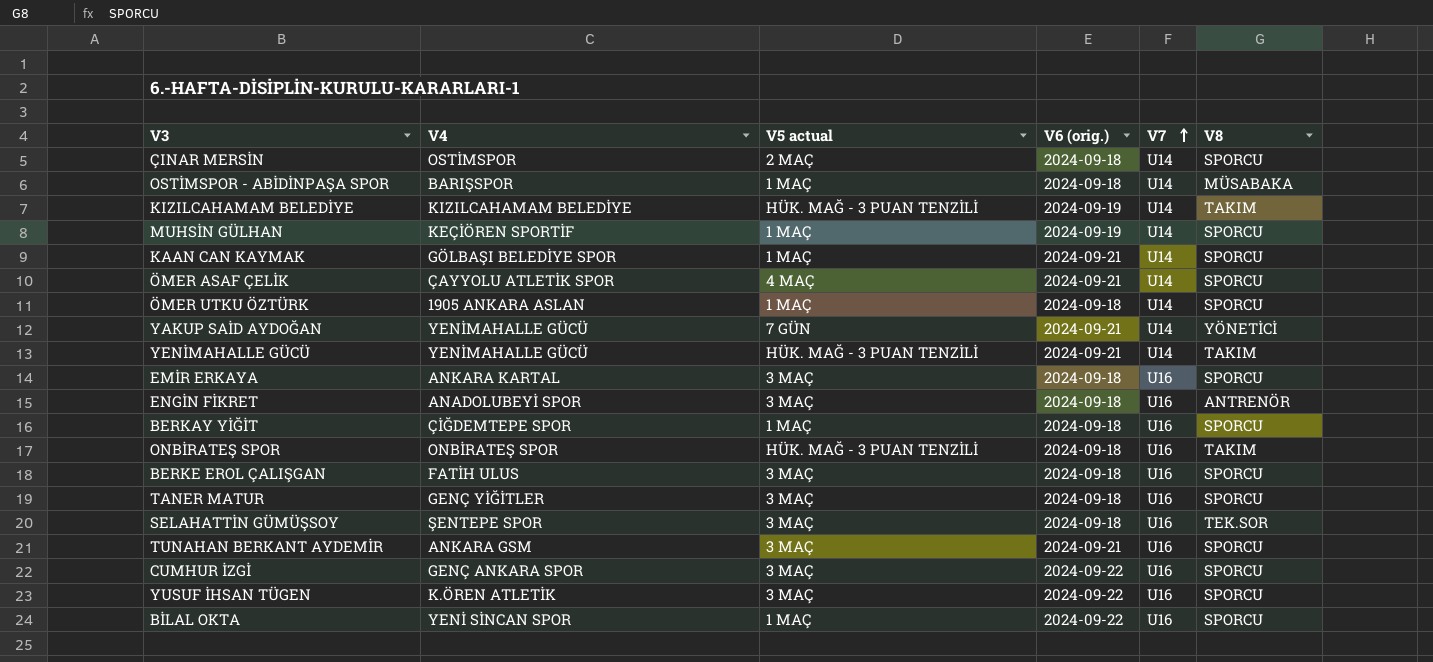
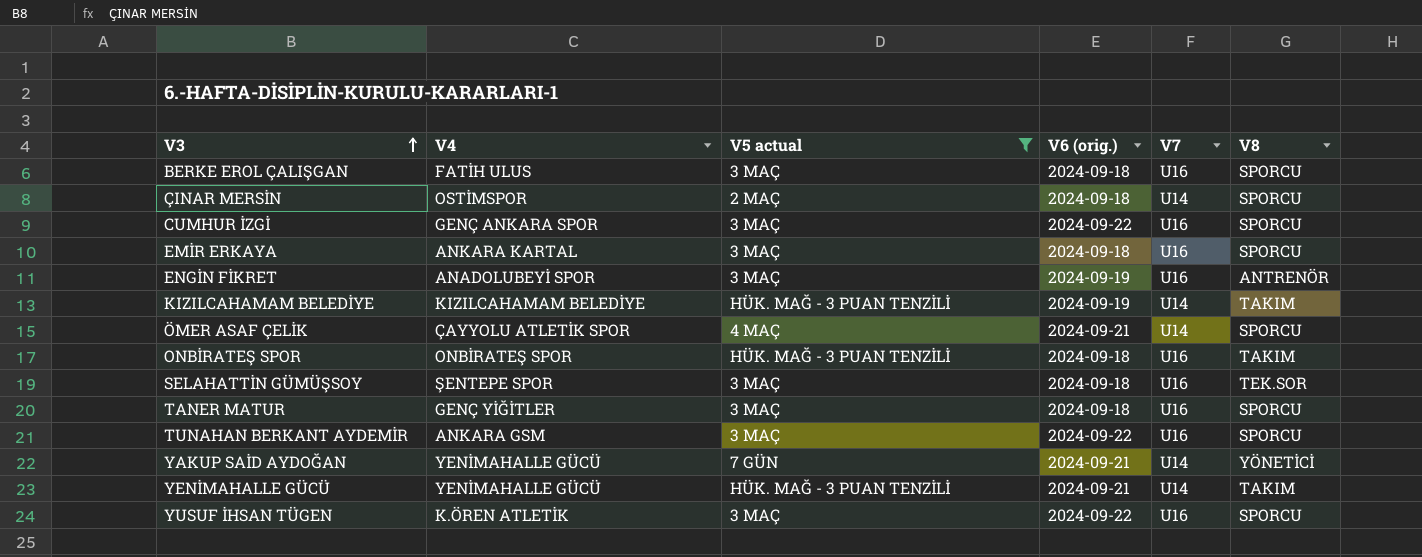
filter: none -> V5 actual != 1 MAÇ
row order: V7 ascending -> V3 ascending
ENGİN FİKRET | V6 (orig.): 2024-09-18 -> 2024-09-19
TUNAHAN BERKANT AYDEMİR | V6 (orig.): 2024-09-21 -> 2024-09-22

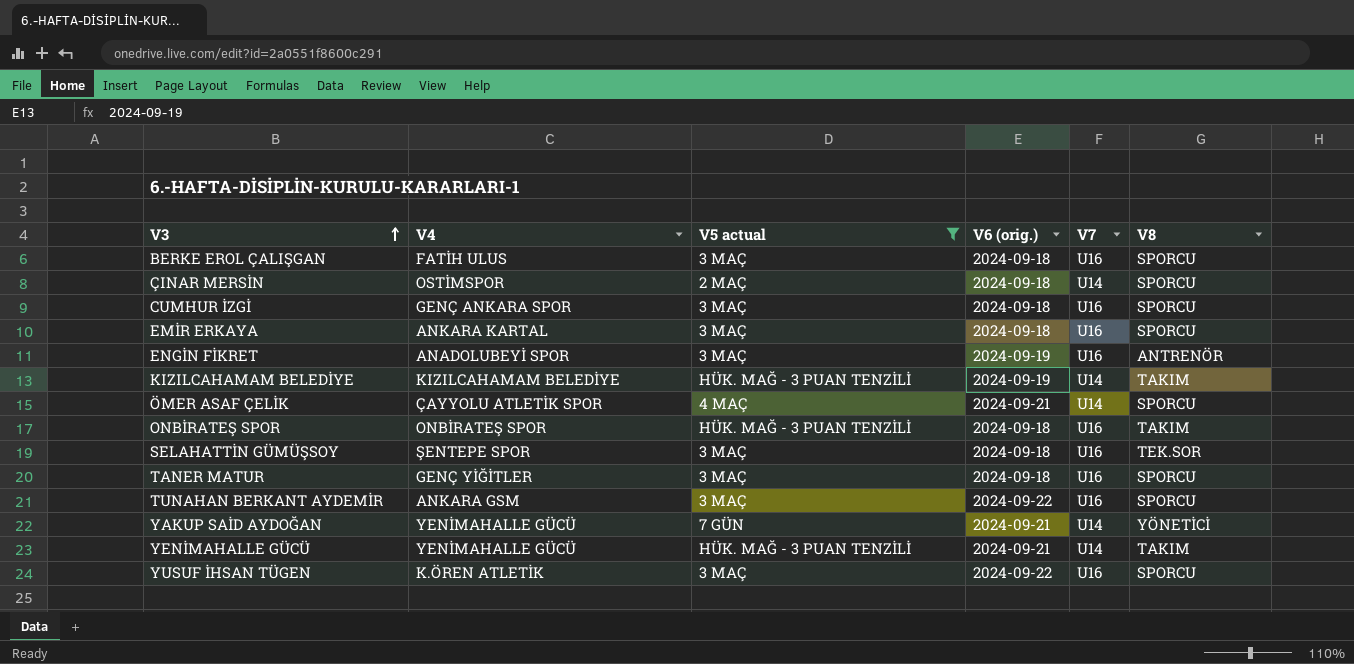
CUMHUR İZGİ | V6 (orig.): 2024-09-22 -> 2024-09-18

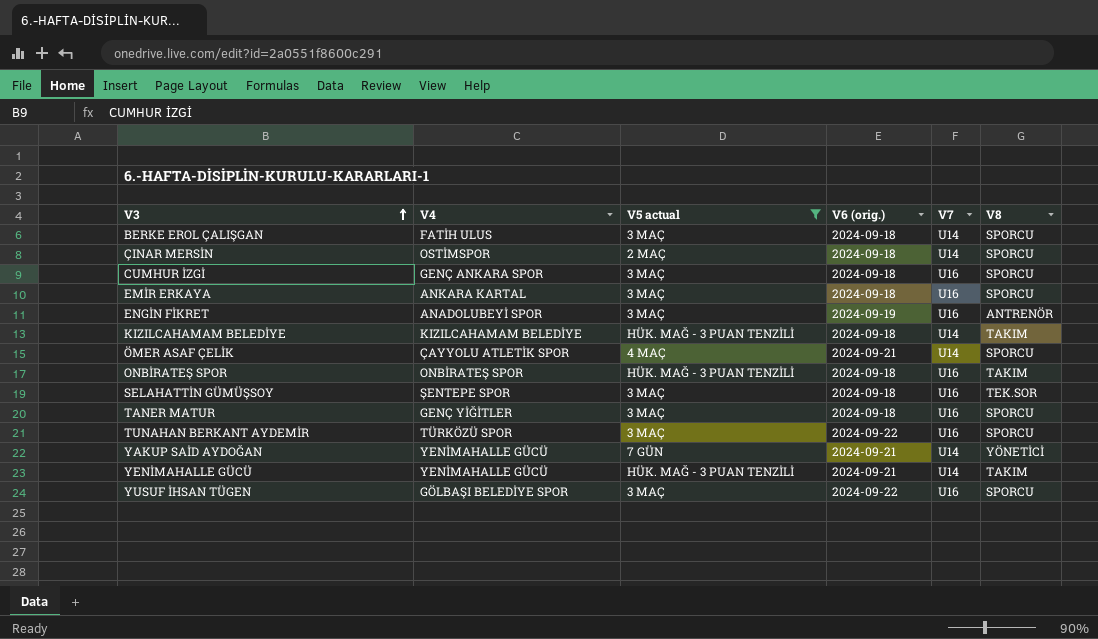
BERKE EROL ÇALIŞGAN | V7: U16 -> U14
KIZILCAHAMAM BELEDİYE | V6 (orig.): 2024-09-19 -> 2024-09-18
TUNAHAN BERKANT AYDEMİR | V4: ANKARA GSM -> TÜRKÖZÜ SPOR
YUSUF İHSAN TÜGEN | V4: K.ÖREN ATLETİK -> GÖLBAŞI BELEDİYE SPOR

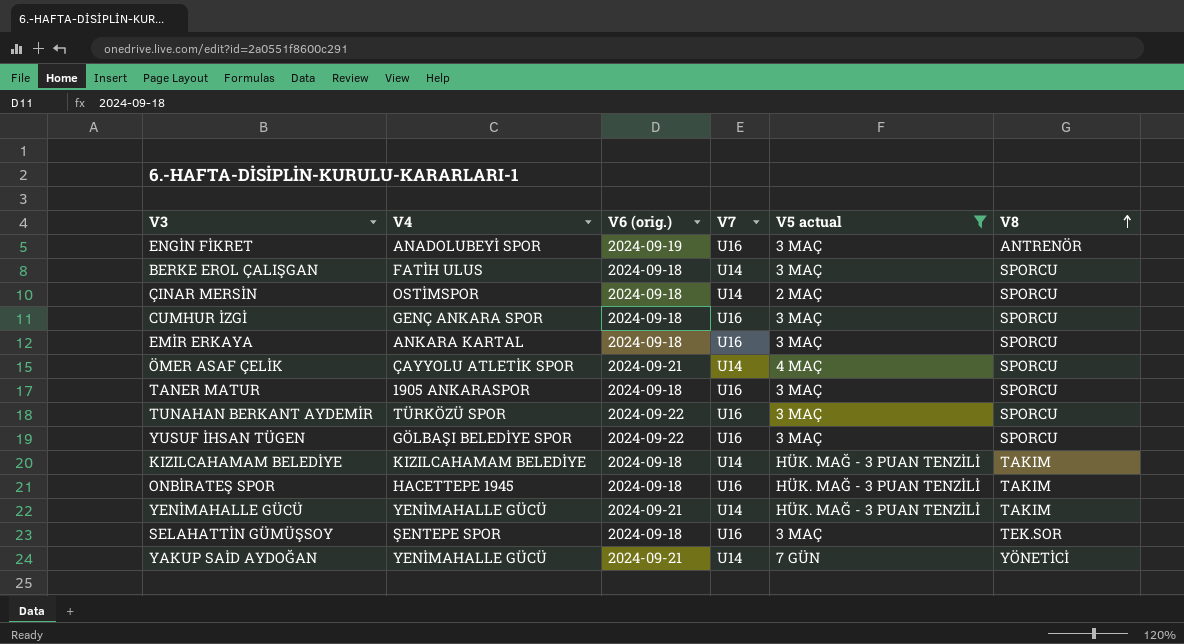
row order: V3 ascending -> V8 ascending
column V5 actual | position: 3 -> 5
TANER MATUR | V4: GENÇ YİĞİTLER -> 1905 ANKARASPOR
ONBİRATEŞ SPOR | V4: ONBİRATEŞ SPOR -> HACETTEPE 1945

